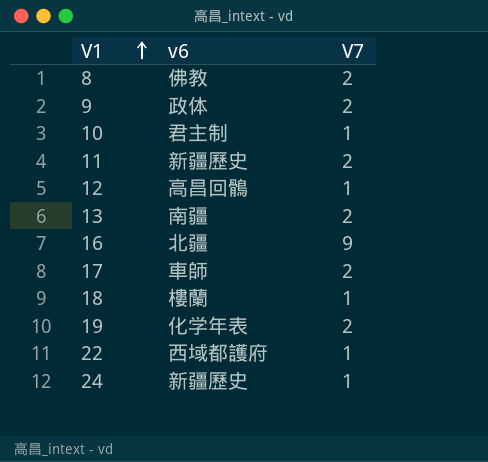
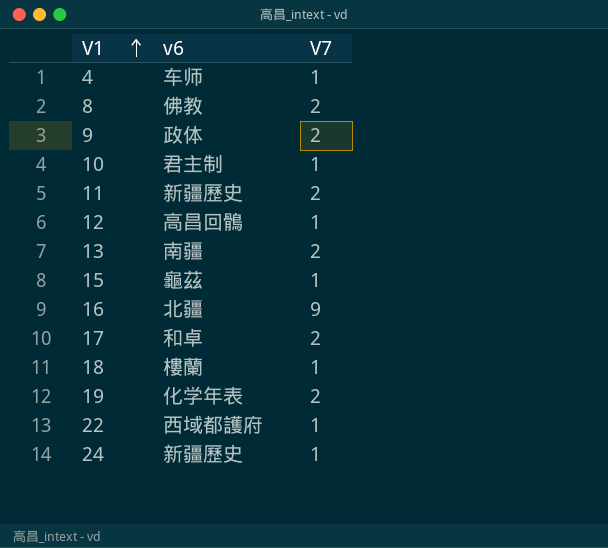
row 4: none -> 车师 | 1
row 15: none -> 龜茲 | 1
17 | v6: 車師 -> 和卓

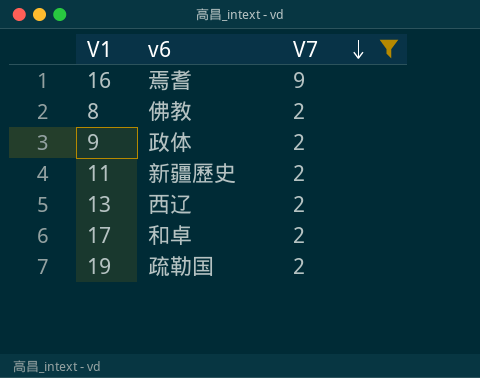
filter: none -> V7 != 1
row order: V1 ascending -> V7 descending
16 | v6: 北疆 -> 焉耆
13 | v6: 南疆 -> 西辽
19 | v6: 化学年表 -> 疏勒国

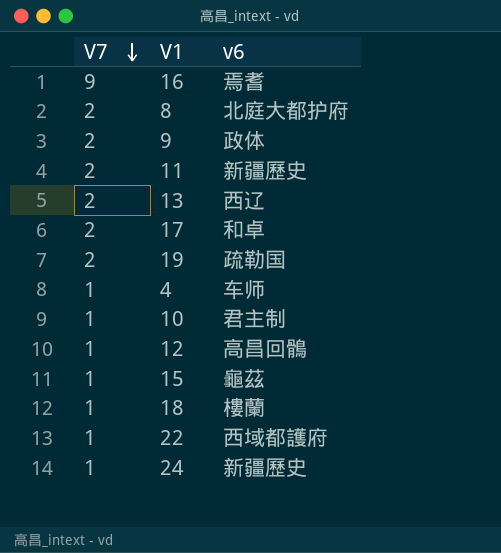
filter: V7 != 1 -> none
column V7 | position: 3 -> 1
8 | v6: 佛教 -> 北庭大都护府

